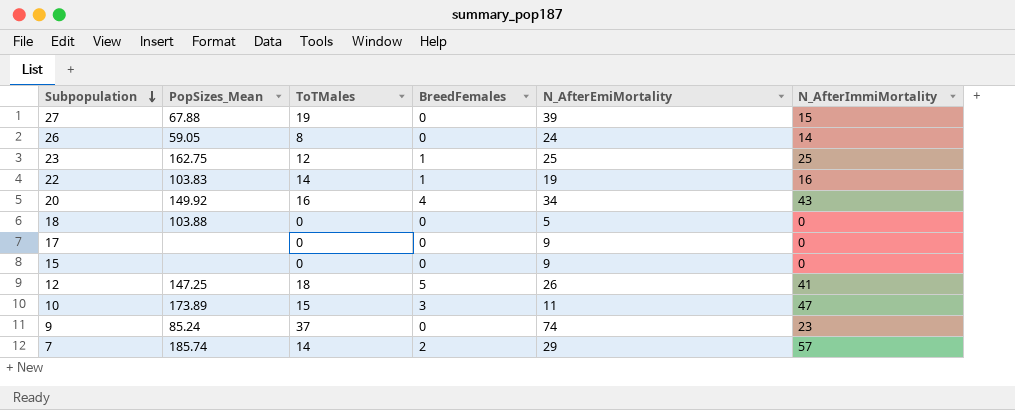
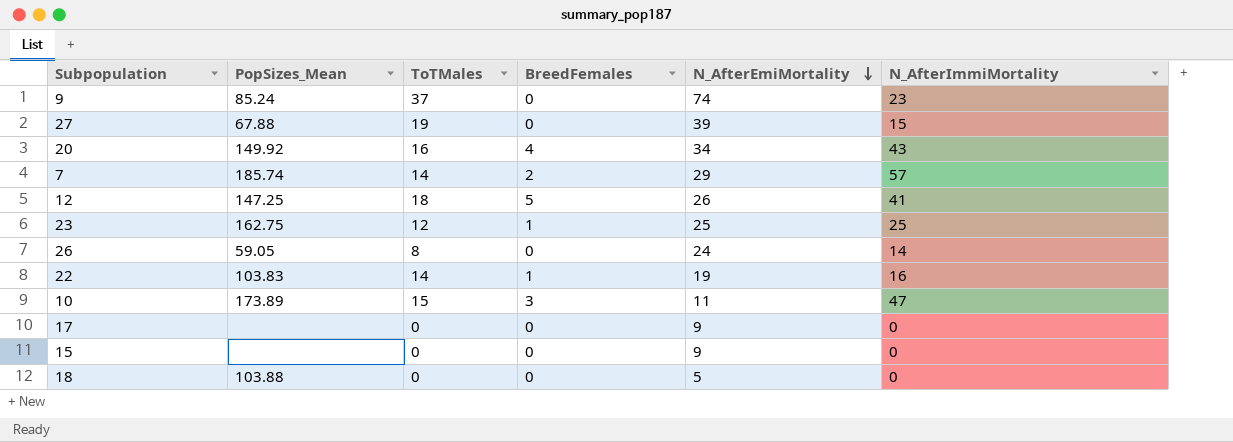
row order: Subpopulation descending -> N_AfterEmiMortality descending

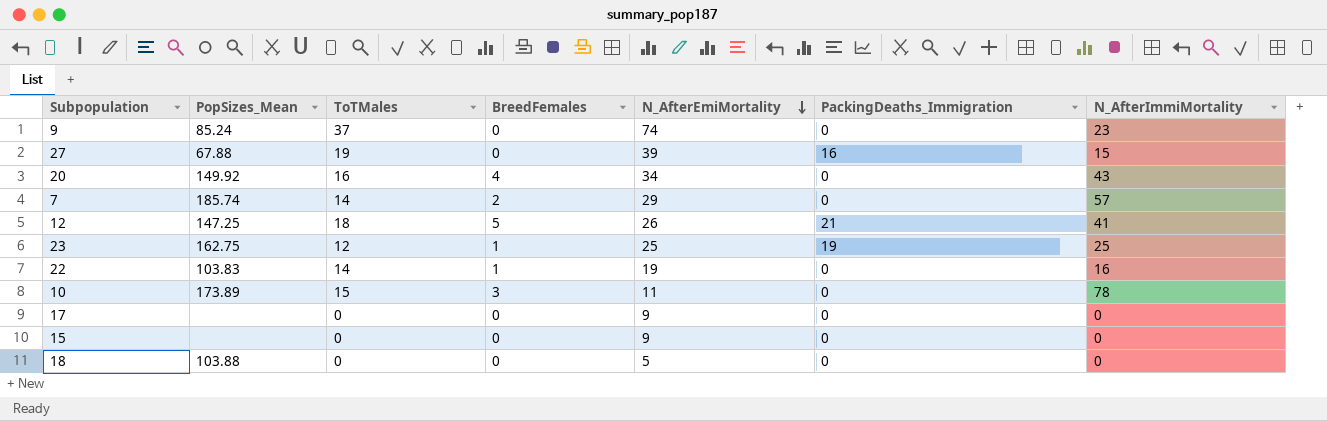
column PackingDeaths_Immigration | position: none -> 6
row 26: 59.05 | 8 | 0 | 24 | 14 -> none
10 | N_AfterImmiMortality: 47 -> 78

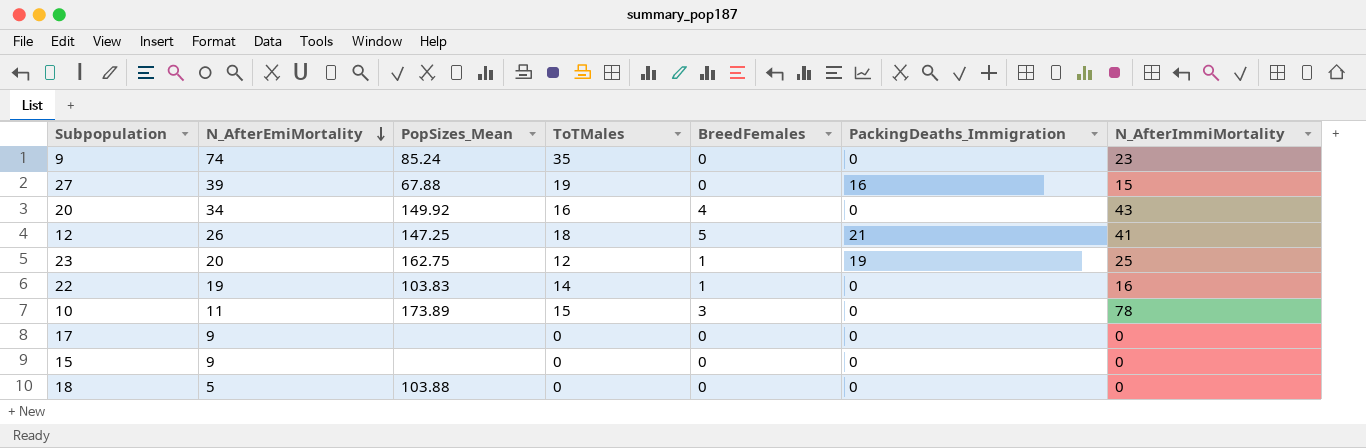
column N_AfterEmiMortality | position: 5 -> 2
row 7: 185.74 | 14 | 2 | 29 | 0 | 57 -> none
9 | ToTMales: 37 -> 35
23 | N_AfterEmiMortality: 25 -> 20

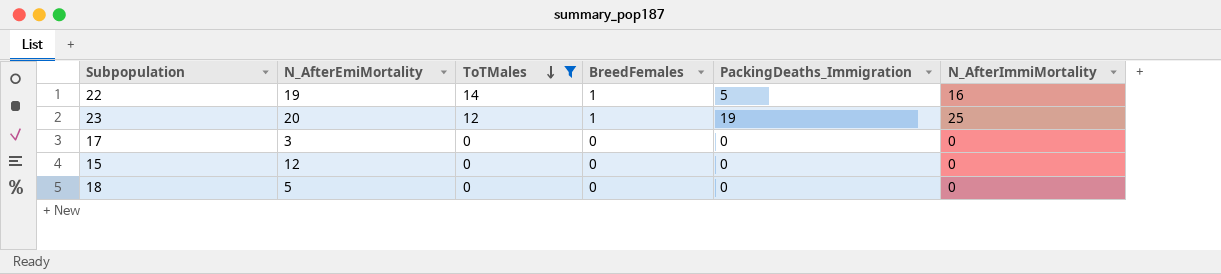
filter: none -> ToTMales <= 14
row order: N_AfterEmiMortality descending -> ToTMales descending
column PopSizes_Mean | position: 3 -> none
22 | PackingDeaths_Immigration: 0 -> 5
17 | N_AfterEmiMortality: 9 -> 3
15 | N_AfterEmiMortality: 9 -> 12

